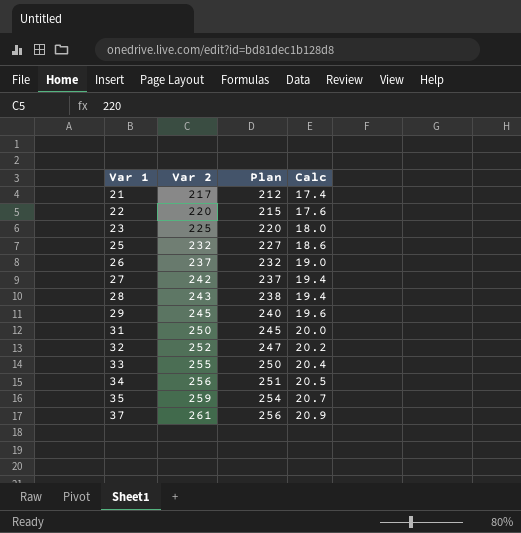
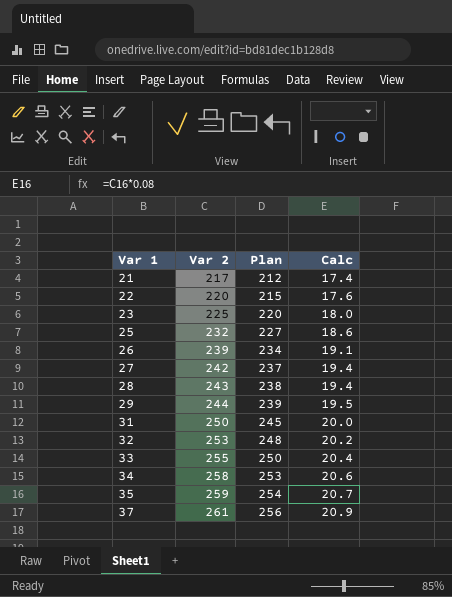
26 | Var 2: 237 -> 239
26 | Plan: 232 -> 234
26 | Calc: 19.0 -> 19.1
29 | Var 2: 245 -> 244
29 | Plan: 240 -> 239
29 | Calc: 19.6 -> 19.5
32 | Var 2: 252 -> 253
32 | Plan: 247 -> 248
34 | Var 2: 256 -> 258
34 | Plan: 251 -> 253
34 | Calc: 20.5 -> 20.6

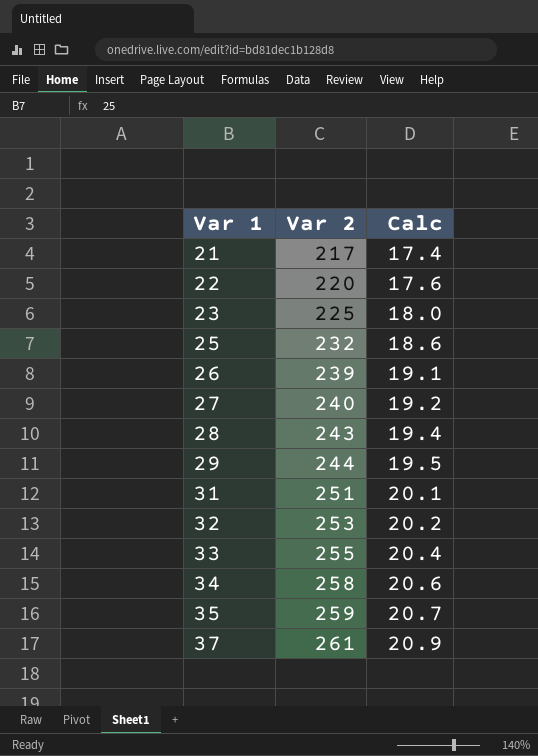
column Plan | formula: [Var 2] - 5 -> none
27 | Var 2: 242 -> 240
27 | Calc: 19.4 -> 19.2
31 | Var 2: 250 -> 251
31 | Calc: 20.0 -> 20.1

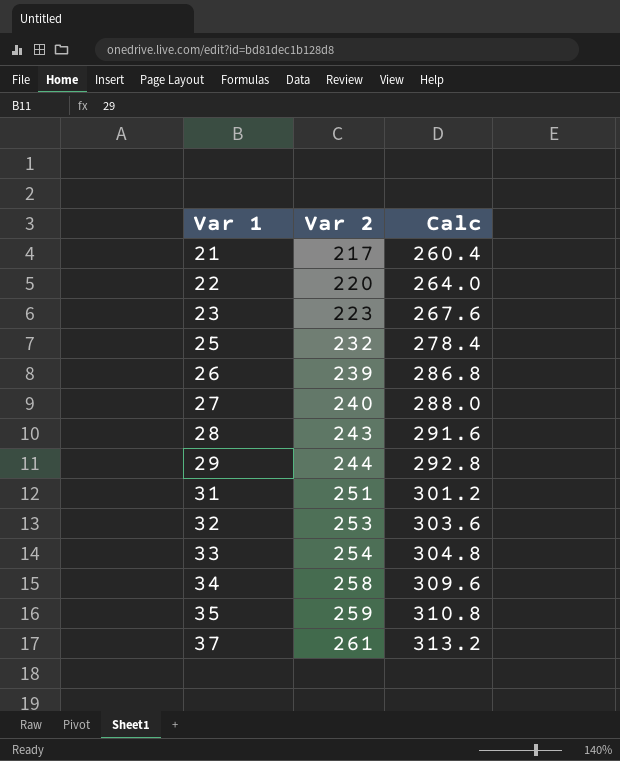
column Calc | formula: [Var 2] * 0.08 -> [Var 2] * 1.2
23 | Var 2: 225 -> 223
33 | Var 2: 255 -> 254

